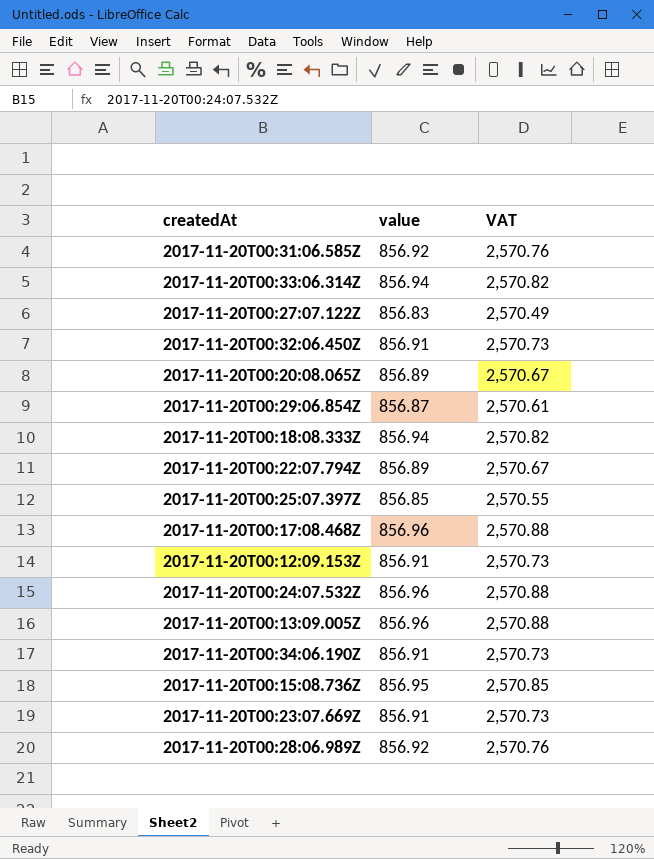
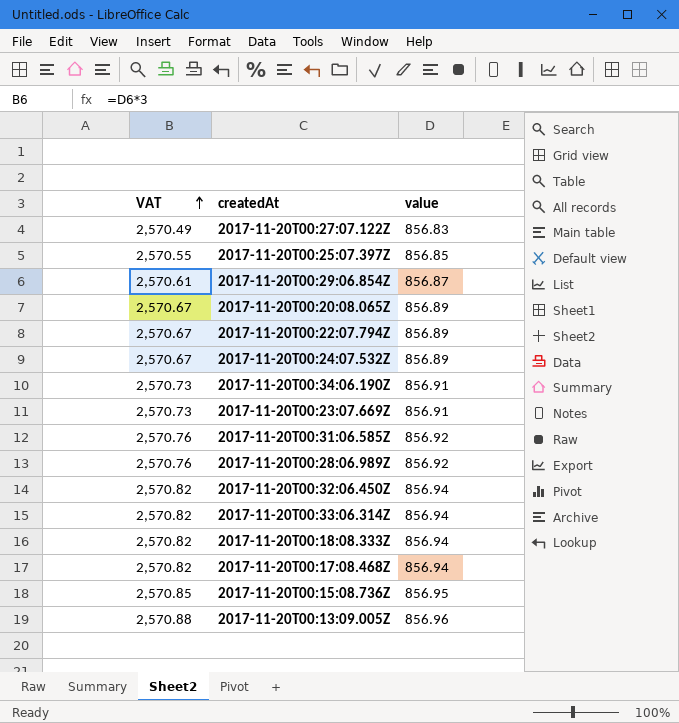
row order: none -> VAT ascending
column VAT | position: 3 -> 1
row 2017-11-20T00:12:09.153Z: 856.91 | 2,570.73 -> none
2017-11-20T00:24:07.532Z | VAT: 2,570.88 -> 2,570.67
2017-11-20T00:24:07.532Z | value: 856.96 -> 856.89
2017-11-20T00:32:06.450Z | VAT: 2,570.73 -> 2,570.82
2017-11-20T00:32:06.450Z | value: 856.91 -> 856.94
2017-11-20T00:17:08.468Z | VAT: 2,570.88 -> 2,570.82
2017-11-20T00:17:08.468Z | value: 856.96 -> 856.94

